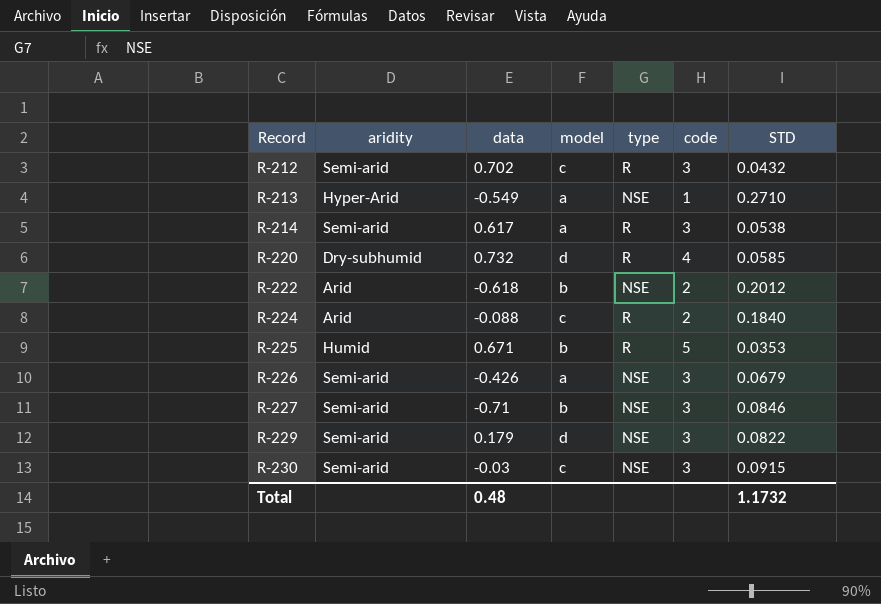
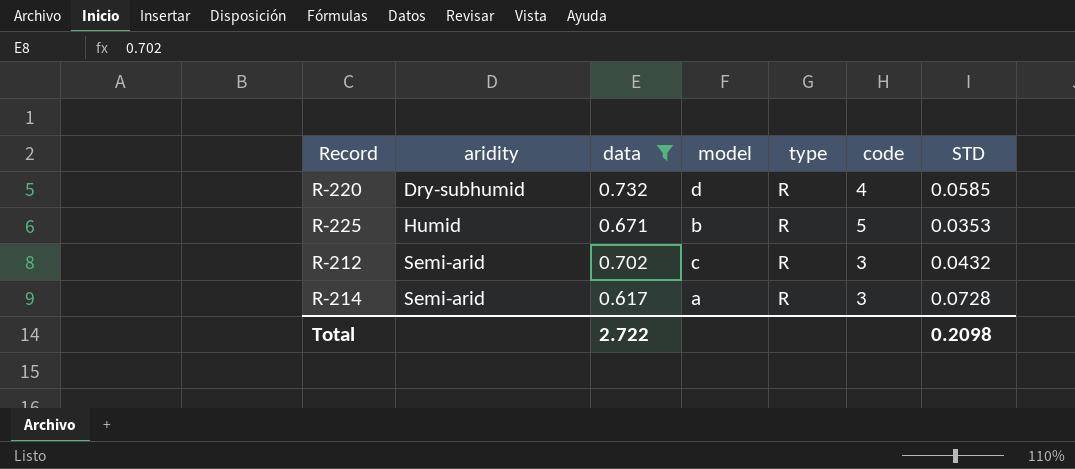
filter: none -> data >= 0.617
row order: Record ascending -> aridity ascending
R-214 | STD: 0.0538 -> 0.0728
Total | data: 0.48 -> 2.722
Total | STD: 1.1732 -> 0.2098

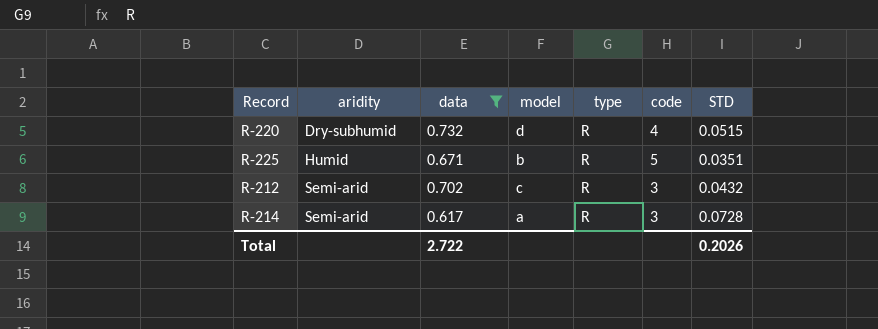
R-220 | STD: 0.0585 -> 0.0515
R-225 | STD: 0.0353 -> 0.0351
Total | STD: 0.2098 -> 0.2026

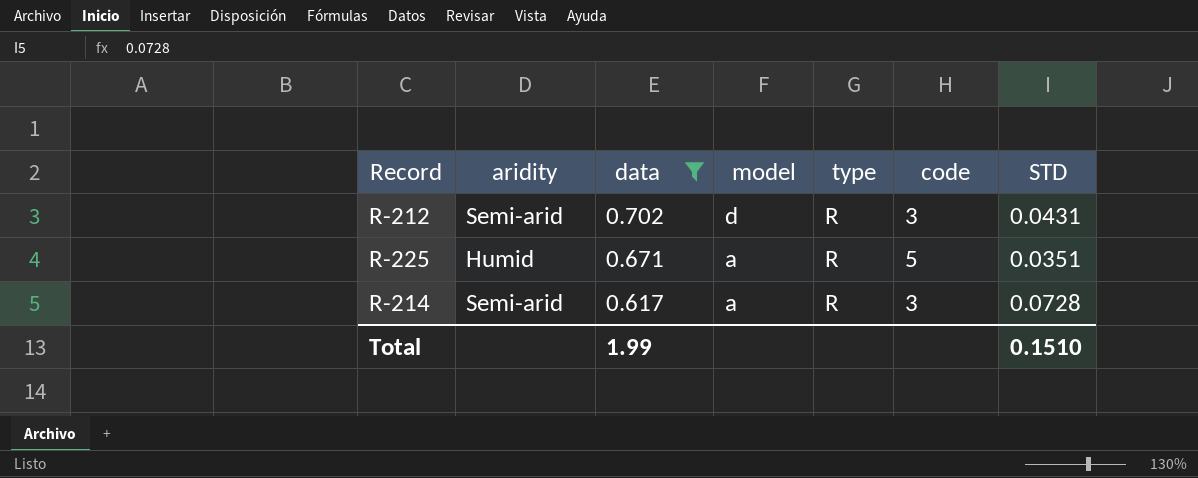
row order: aridity ascending -> data descending
row R-220: Dry-subhumid | 0.732 | d | R | 4 | 0.0515 -> none
R-212 | model: c -> d
R-212 | STD: 0.0432 -> 0.0431
R-225 | model: b -> a
Total | data: 2.722 -> 1.99
Total | STD: 0.2026 -> 0.1510

